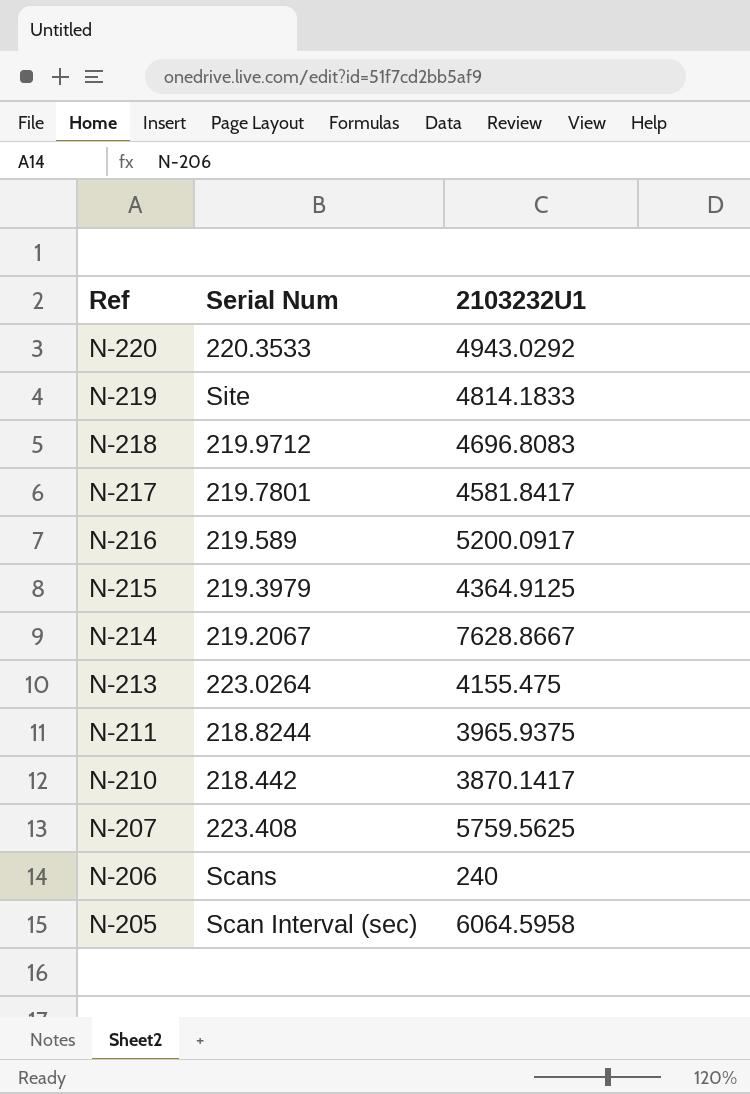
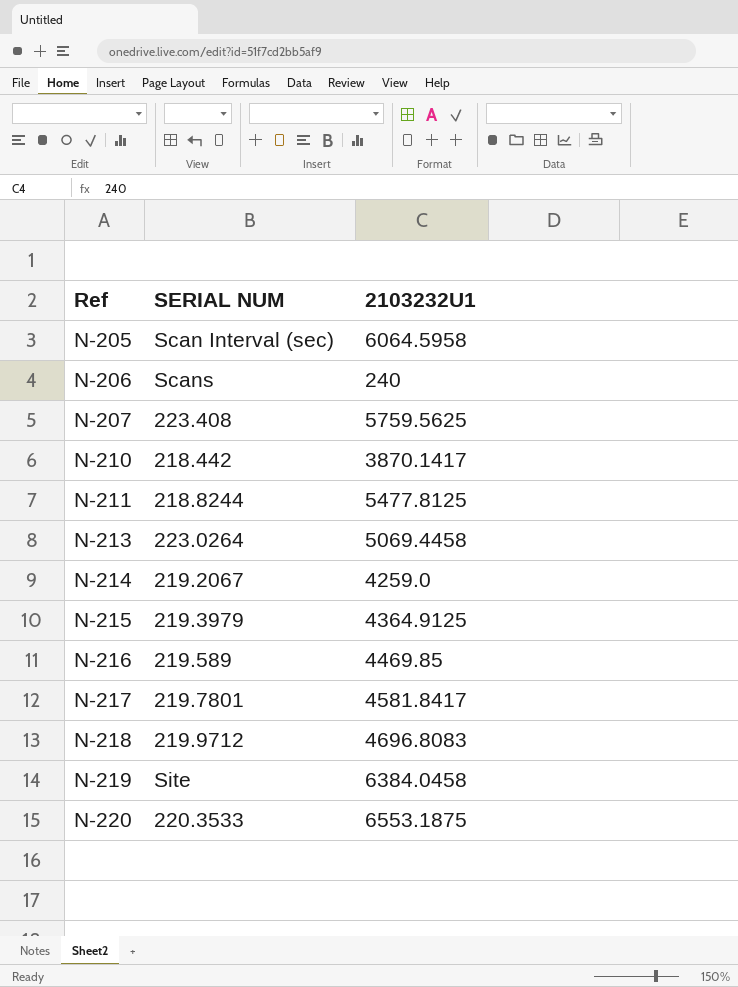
row order: Ref descending -> Ref ascending
column name: Serial Num -> SERIAL NUM
N-211 | 2103232U1: 3965.9375 -> 5477.8125
N-213 | 2103232U1: 4155.475 -> 5069.4458
N-214 | 2103232U1: 7628.8667 -> 4259.0
N-216 | 2103232U1: 5200.0917 -> 4469.85
N-219 | 2103232U1: 4814.1833 -> 6384.0458
N-220 | 2103232U1: 4943.0292 -> 6553.1875

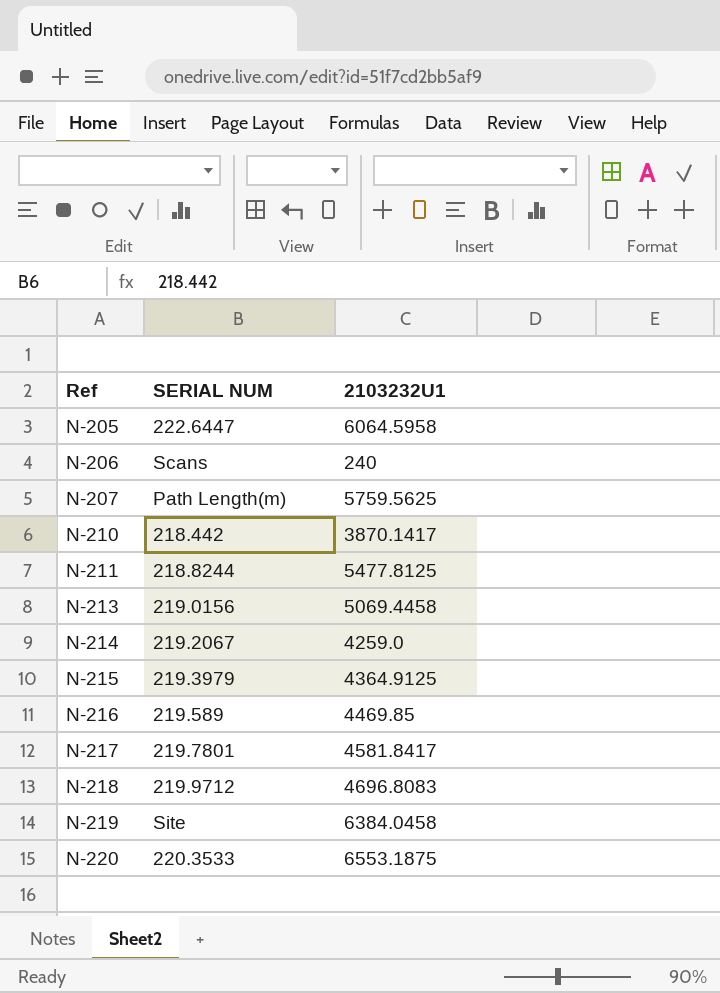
N-205 | SERIAL NUM: Scan Interval (sec) -> 222.6447
N-207 | SERIAL NUM: 223.408 -> Path Length(m)
N-213 | SERIAL NUM: 223.0264 -> 219.0156

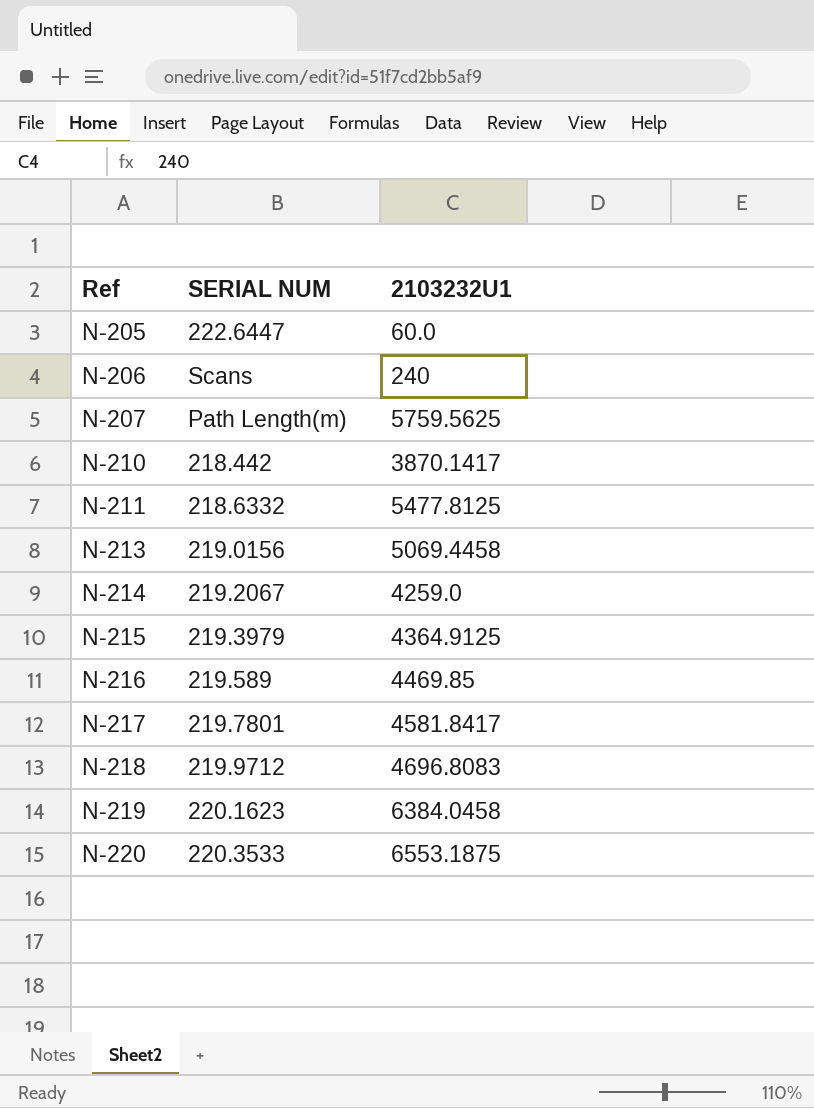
N-205 | 2103232U1: 6064.5958 -> 60.0
N-211 | SERIAL NUM: 218.8244 -> 218.6332
N-219 | SERIAL NUM: Site -> 220.1623

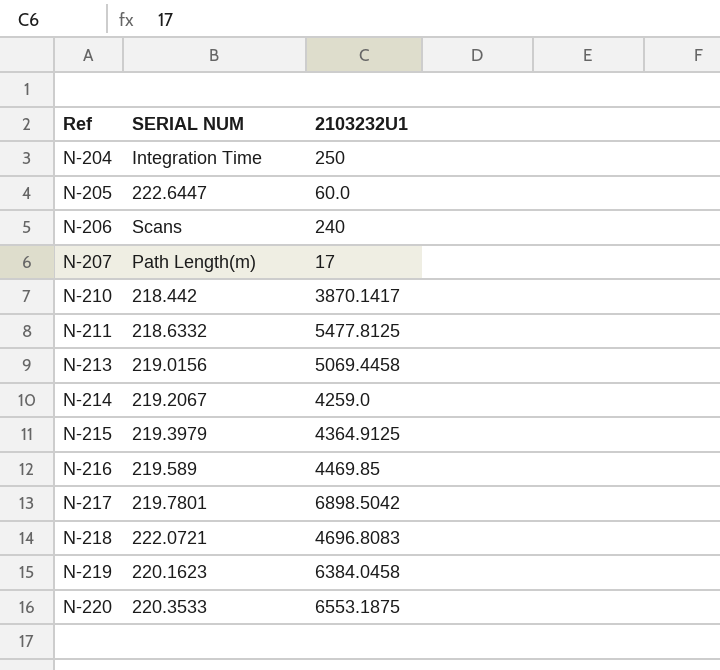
row N-204: none -> Integration Time | 250
N-207 | 2103232U1: 5759.5625 -> 17
N-217 | 2103232U1: 4581.8417 -> 6898.5042
N-218 | SERIAL NUM: 219.9712 -> 222.0721

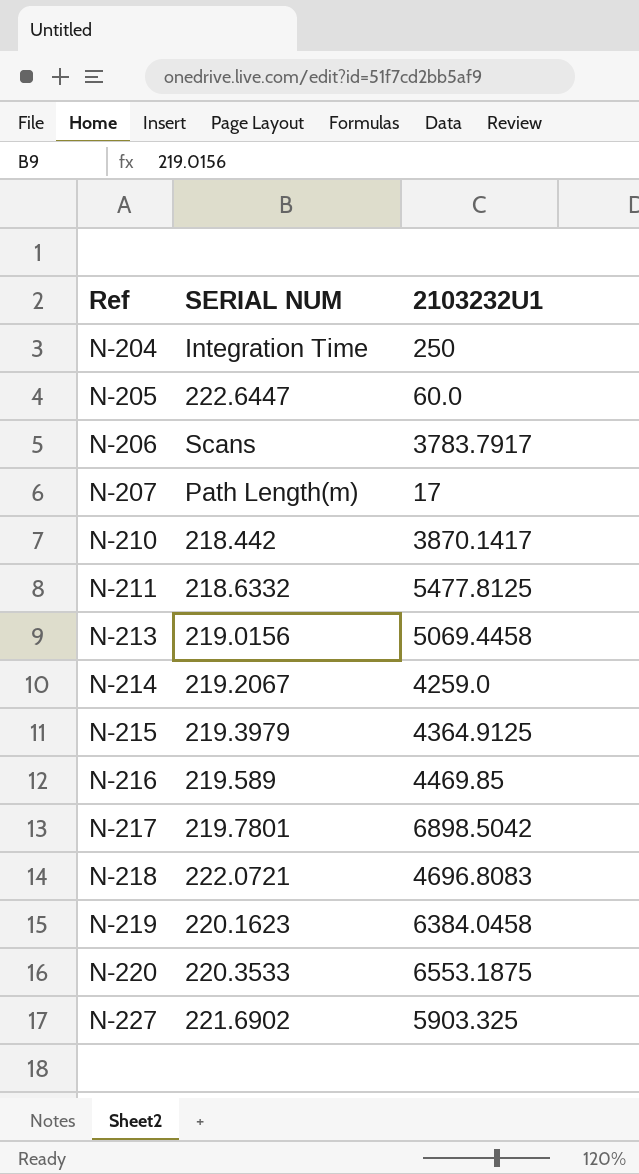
N-206 | 2103232U1: 240 -> 3783.7917
row N-227: none -> 221.6902 | 5903.325

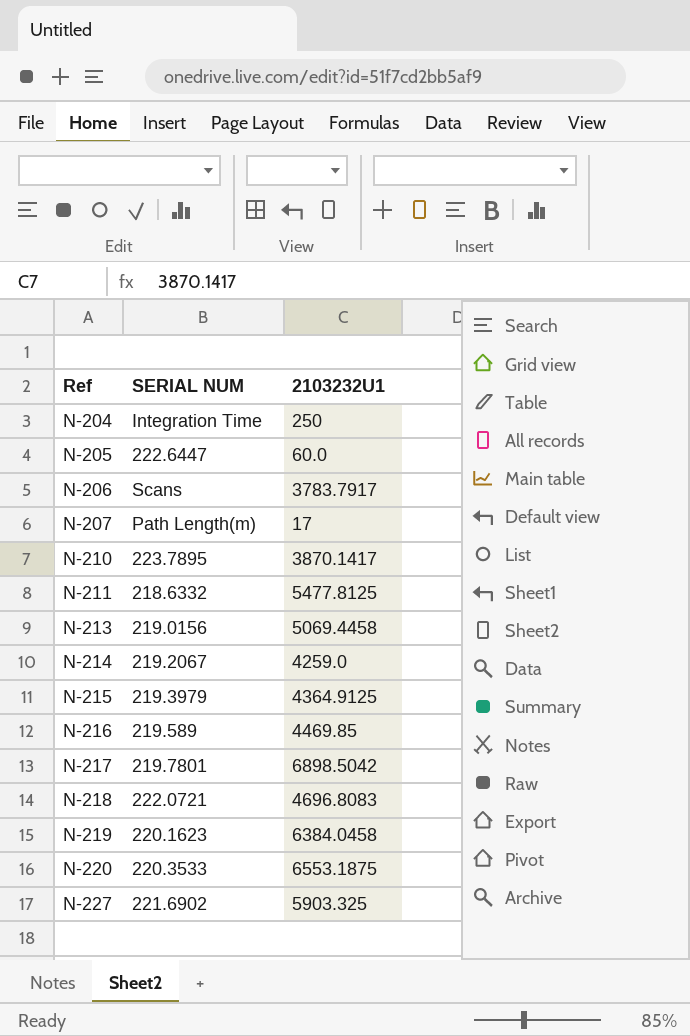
N-210 | SERIAL NUM: 218.442 -> 223.7895

